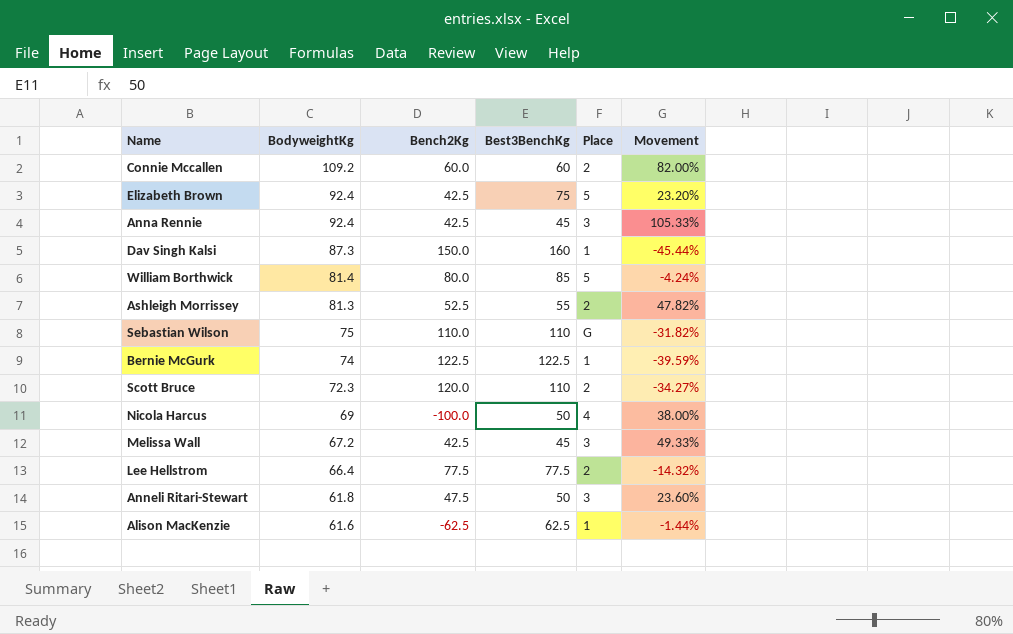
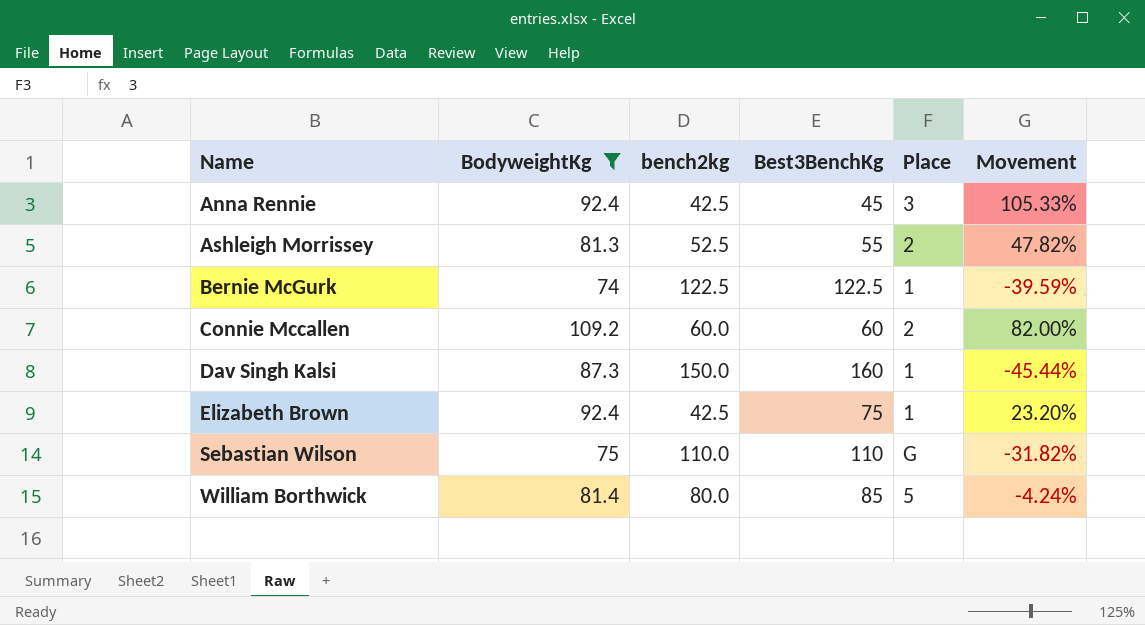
filter: none -> BodyweightKg >= 74
row order: BodyweightKg descending -> Name ascending
column name: Bench2Kg -> bench2kg
Elizabeth Brown | Place: 5 -> 1

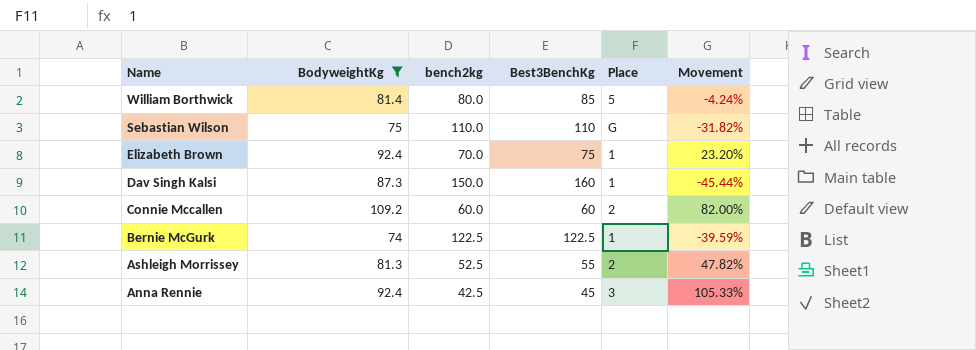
row order: Name ascending -> Name descending
Elizabeth Brown | bench2kg: 42.5 -> 70.0

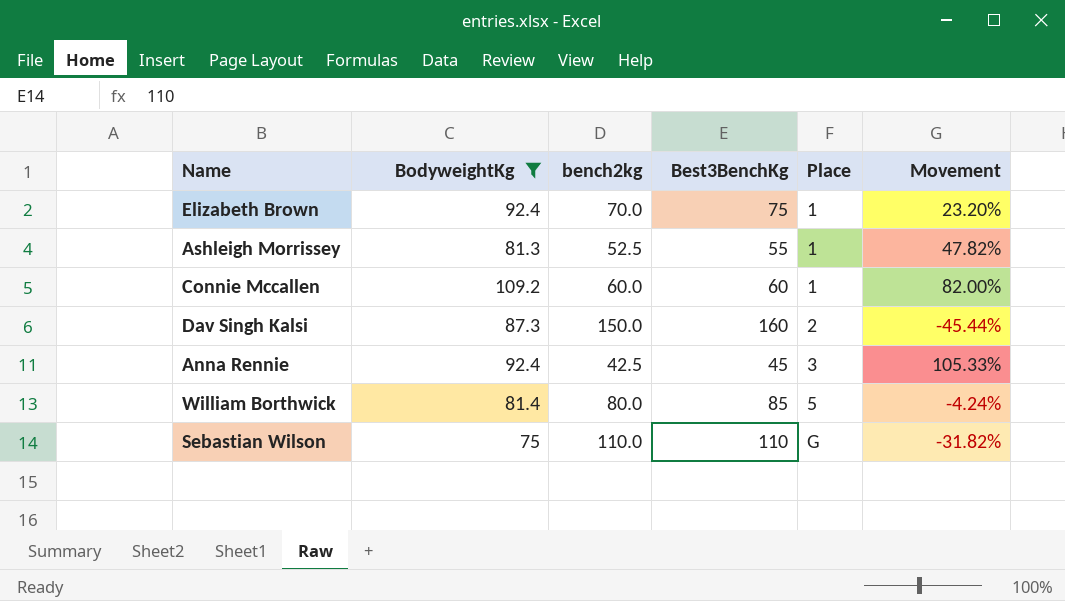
row order: Name descending -> Place ascending
row Bernie McGurk: 74 | 122.5 | 122.5 | 1 | -39.59% -> none
Ashleigh Morrissey | Place: 2 -> 1
Connie Mccallen | Place: 2 -> 1
Dav Singh Kalsi | Place: 1 -> 2

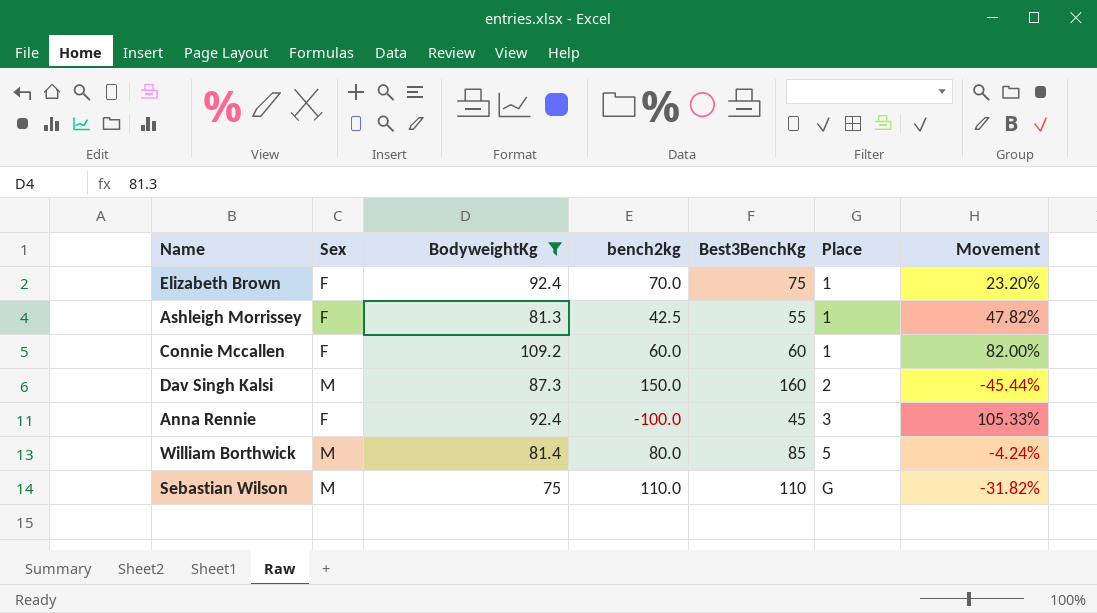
column Sex | position: none -> 2
Ashleigh Morrissey | bench2kg: 52.5 -> 42.5
Anna Rennie | bench2kg: 42.5 -> -100.0

